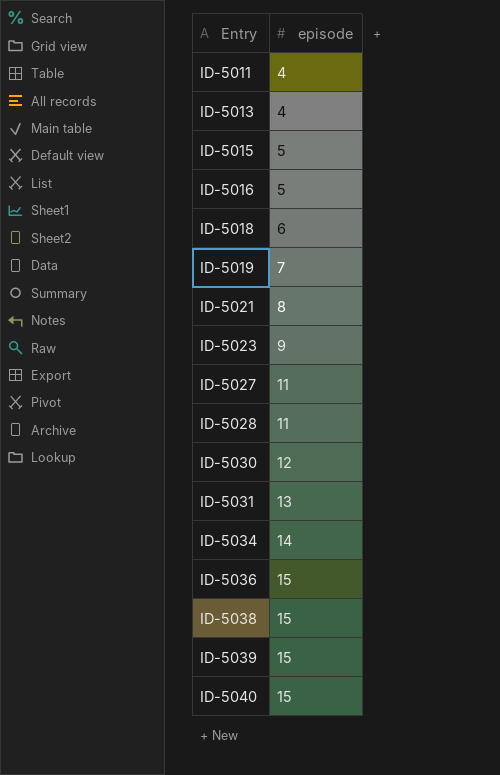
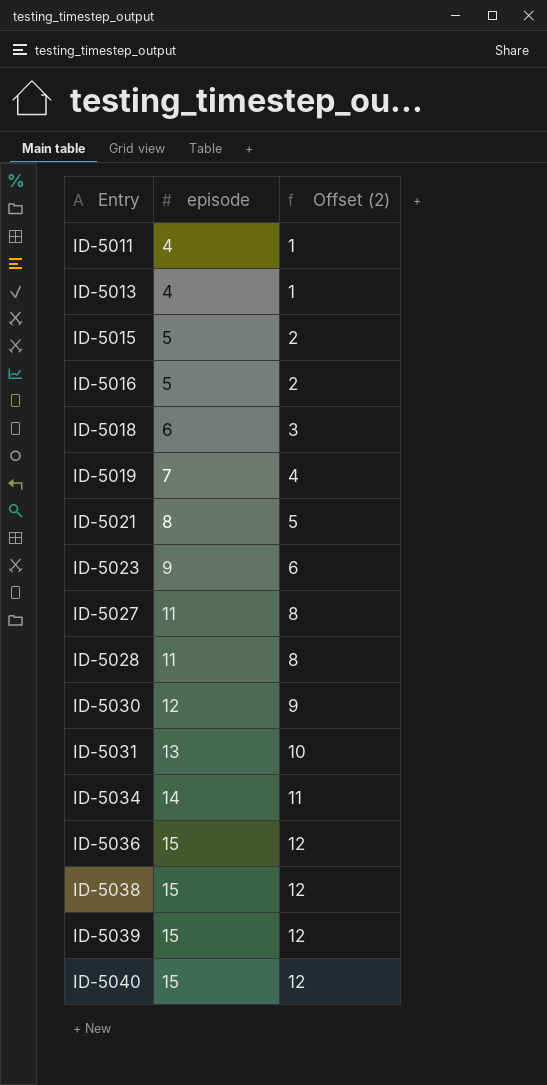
column Offset (2) | formula: none -> [episode] - 3

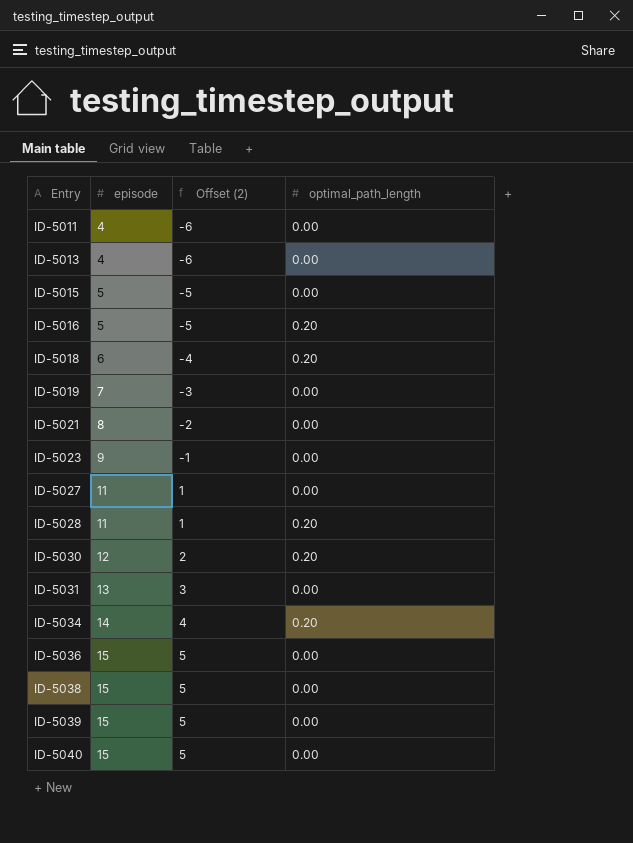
column Offset (2) | formula: [episode] - 3 -> [episode] - 10
column optimal_path_length | position: none -> 4

